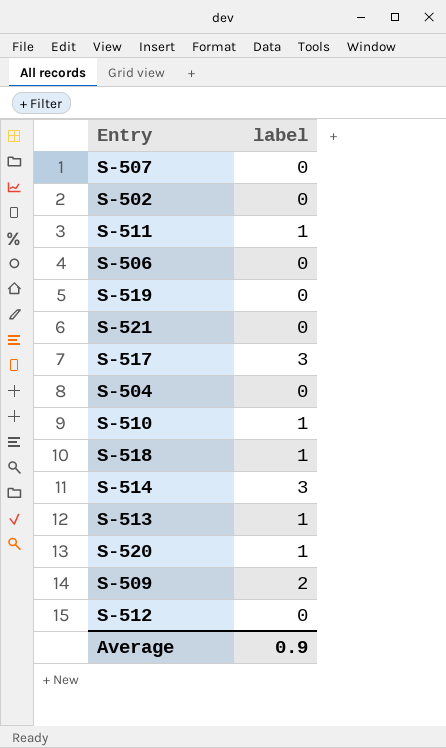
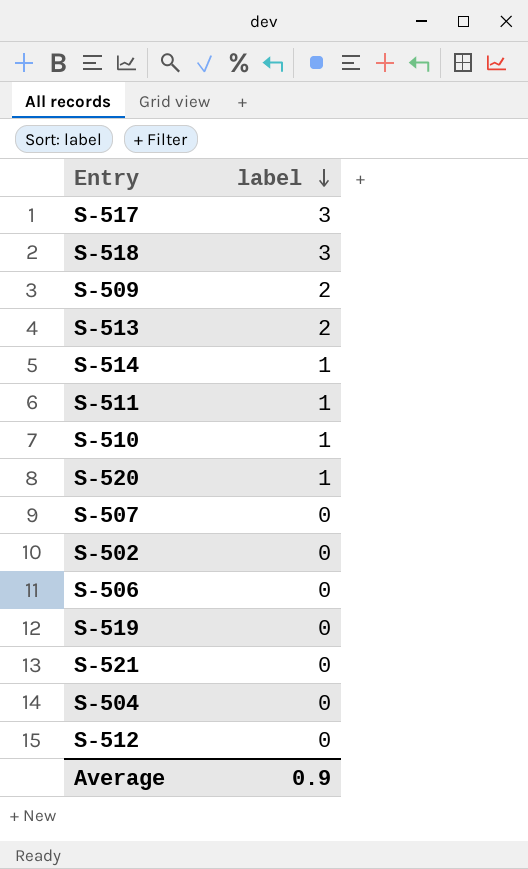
row order: none -> label descending
S-518 | label: 1 -> 3
S-513 | label: 1 -> 2
S-514 | label: 3 -> 1

